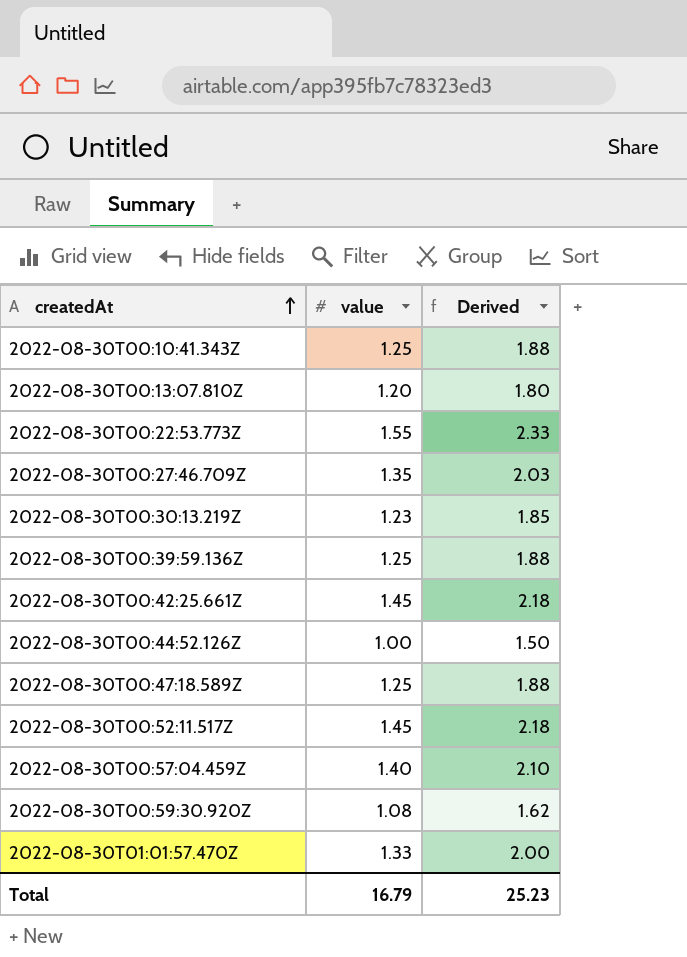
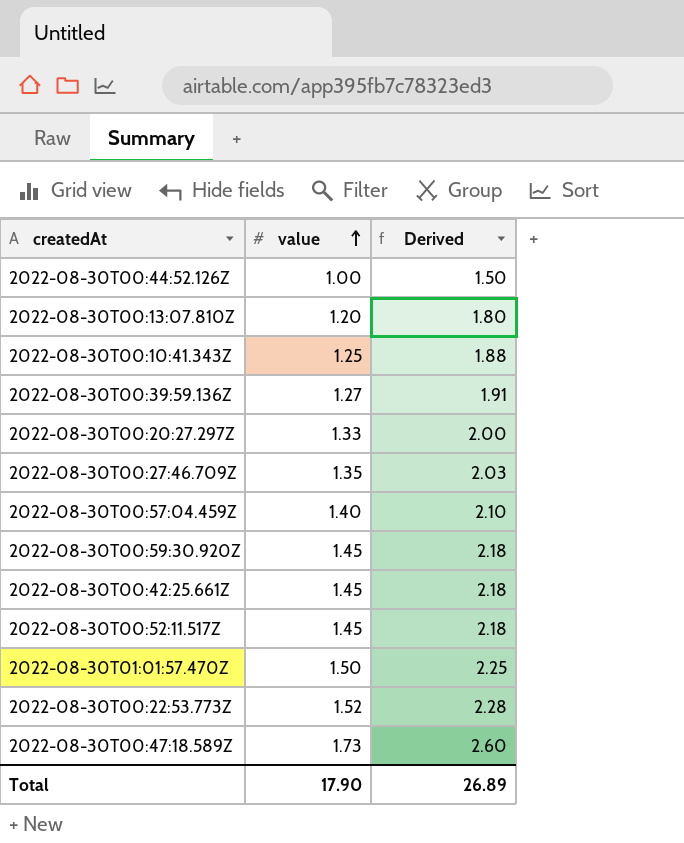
row order: createdAt ascending -> value ascending
row 2022-08-30T00:30:13.219Z: 1.23 | 1.85 -> none
2022-08-30T00:39:59.136Z | value: 1.25 -> 1.27
2022-08-30T00:39:59.136Z | Derived: 1.88 -> 1.91
row 2022-08-30T00:20:27.297Z: none -> 1.33 | 2.00
2022-08-30T00:59:30.920Z | value: 1.08 -> 1.45
2022-08-30T00:59:30.920Z | Derived: 1.62 -> 2.18
2022-08-30T01:01:57.470Z | value: 1.33 -> 1.50
2022-08-30T01:01:57.470Z | Derived: 2.00 -> 2.25
2022-08-30T00:22:53.773Z | value: 1.55 -> 1.52
2022-08-30T00:22:53.773Z | Derived: 2.33 -> 2.28
2022-08-30T00:47:18.589Z | value: 1.25 -> 1.73
2022-08-30T00:47:18.589Z | Derived: 1.88 -> 2.60
Total | value: 16.79 -> 17.90
Total | Derived: 25.23 -> 26.89

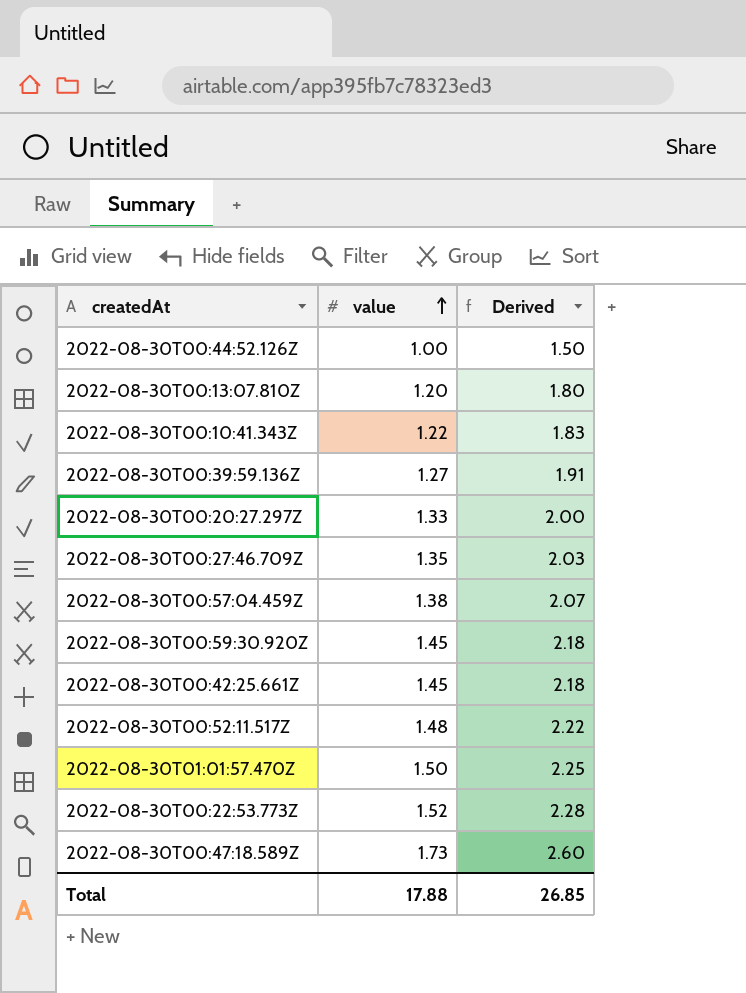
2022-08-30T00:10:41.343Z | value: 1.25 -> 1.22
2022-08-30T00:10:41.343Z | Derived: 1.88 -> 1.83
2022-08-30T00:57:04.459Z | value: 1.40 -> 1.38
2022-08-30T00:57:04.459Z | Derived: 2.10 -> 2.07
2022-08-30T00:52:11.517Z | value: 1.45 -> 1.48
2022-08-30T00:52:11.517Z | Derived: 2.18 -> 2.22
Total | value: 17.90 -> 17.88
Total | Derived: 26.89 -> 26.85

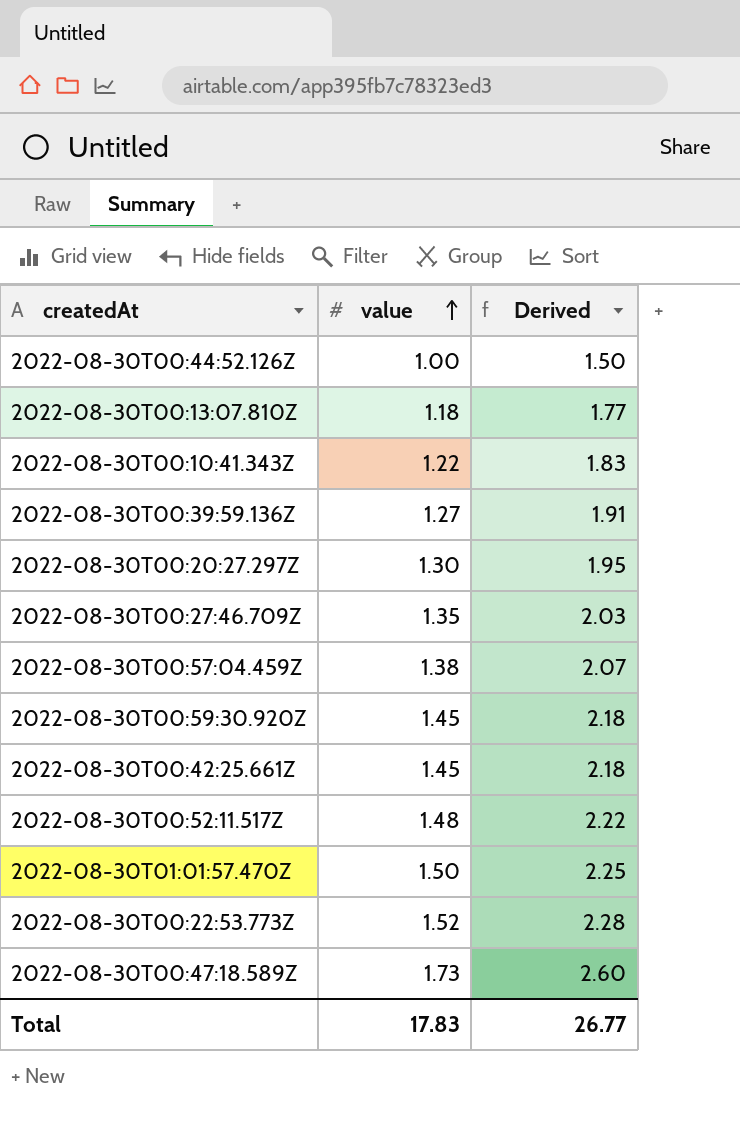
2022-08-30T00:13:07.810Z | value: 1.20 -> 1.18
2022-08-30T00:13:07.810Z | Derived: 1.80 -> 1.77
2022-08-30T00:20:27.297Z | value: 1.33 -> 1.30
2022-08-30T00:20:27.297Z | Derived: 2.00 -> 1.95
Total | value: 17.88 -> 17.83
Total | Derived: 26.85 -> 26.77

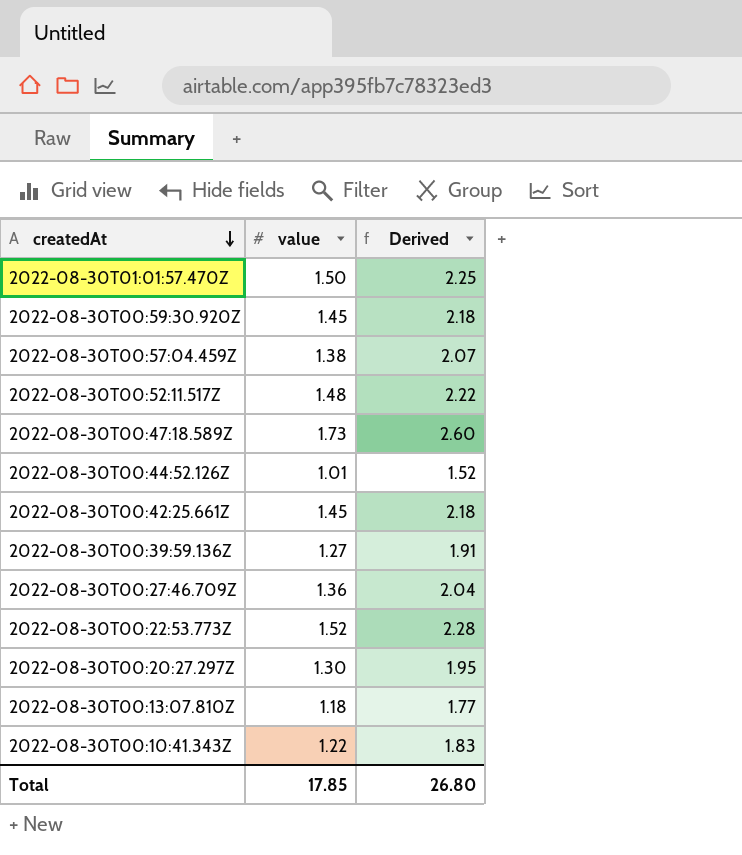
row order: value ascending -> createdAt descending
2022-08-30T00:44:52.126Z | value: 1.00 -> 1.01
2022-08-30T00:44:52.126Z | Derived: 1.50 -> 1.52
2022-08-30T00:27:46.709Z | value: 1.35 -> 1.36
2022-08-30T00:27:46.709Z | Derived: 2.03 -> 2.04
Total | value: 17.83 -> 17.85
Total | Derived: 26.77 -> 26.80

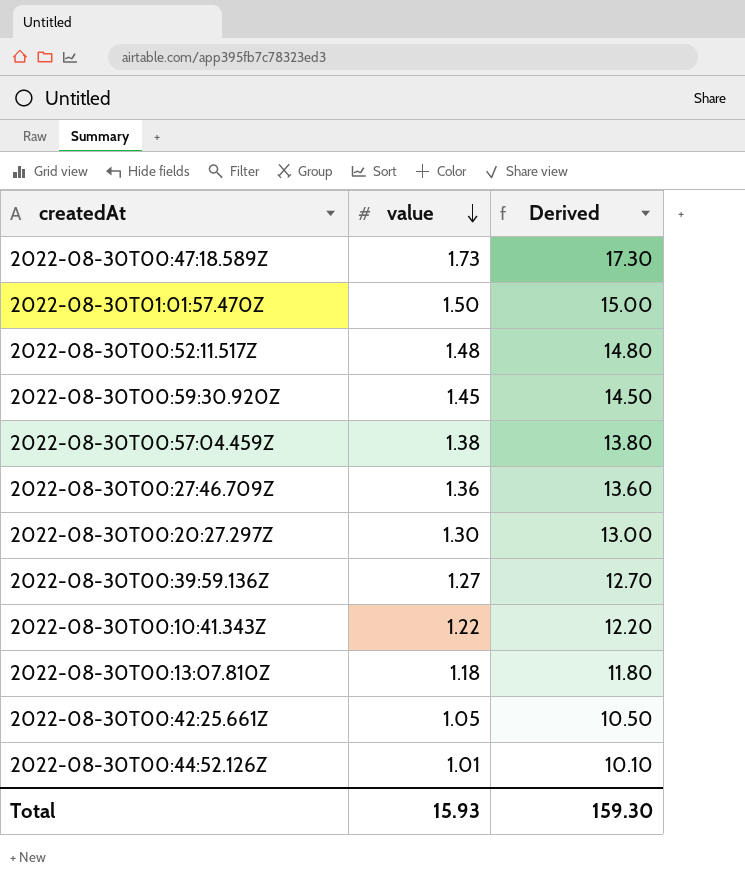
row order: createdAt descending -> value descending
column Derived | formula: [value] * 1.5 -> [value] * 10
row 2022-08-30T00:22:53.773Z: 1.52 | 2.28 -> none
2022-08-30T00:42:25.661Z | value: 1.45 -> 1.05
Total | value: 17.85 -> 15.93
Total | Derived: 26.80 -> 159.30

